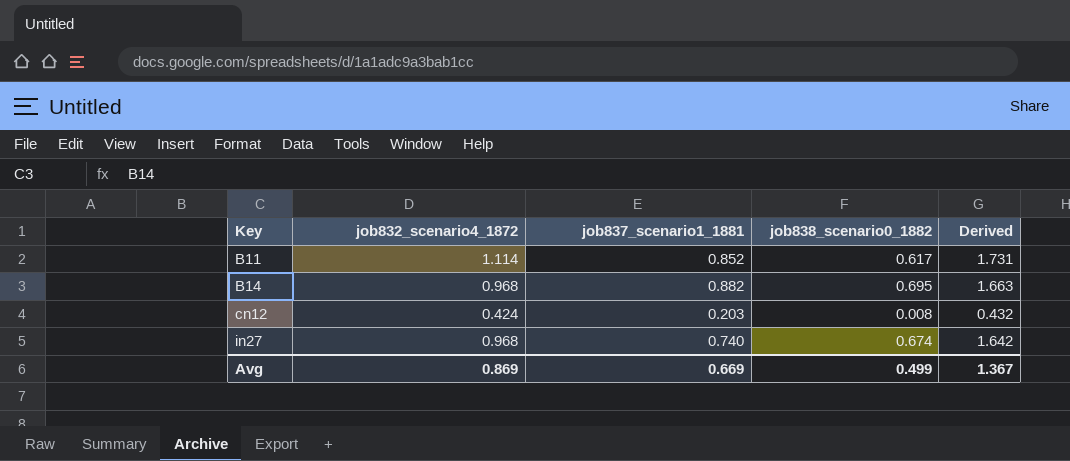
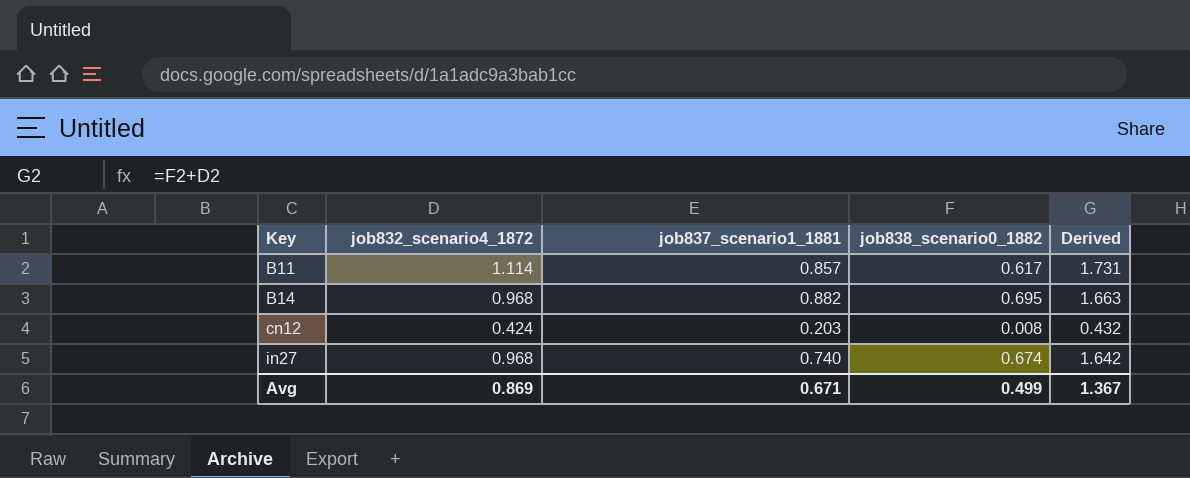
B11 | job837_scenario1_1881: 0.852 -> 0.857
Avg | job837_scenario1_1881: 0.669 -> 0.671

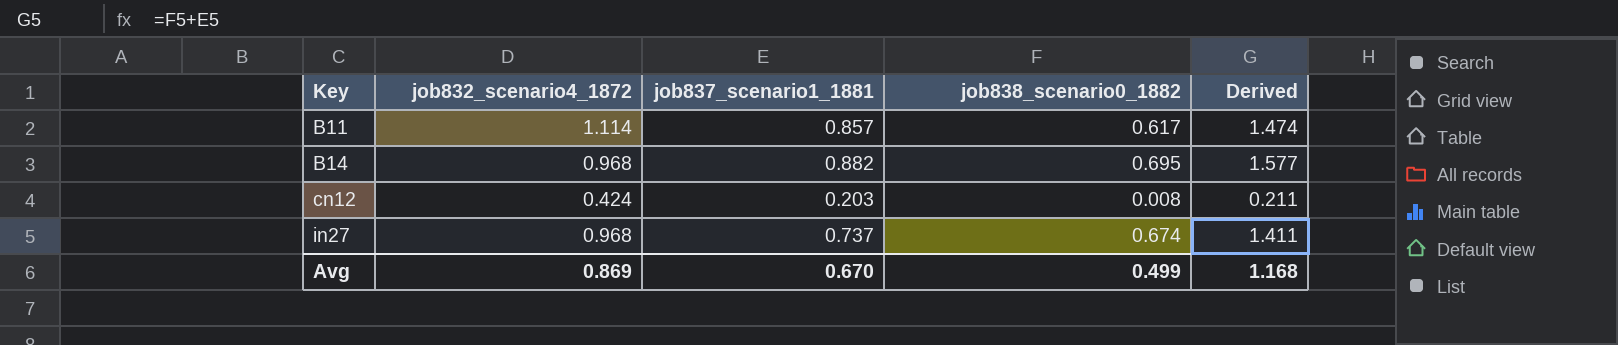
column Derived | formula: [job832_scenario4_1872] + [job838_scenario0_1882] -> [job837_scenario1_1881] + [job838_scenario0_1882]
in27 | job837_scenario1_1881: 0.740 -> 0.737
Avg | job837_scenario1_1881: 0.671 -> 0.670
Avg | Derived: 1.367 -> 1.168

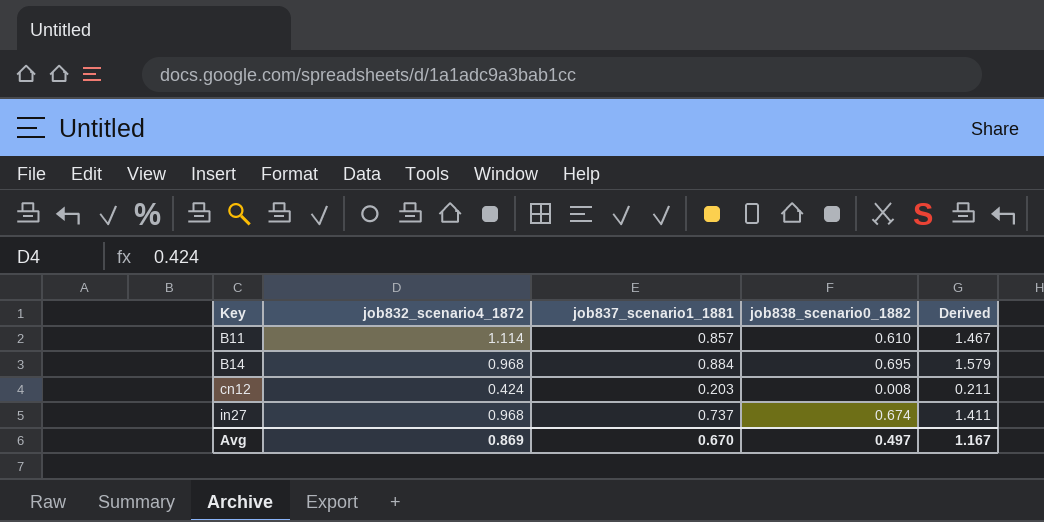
B11 | job838_scenario0_1882: 0.617 -> 0.610
B11 | Derived: 1.474 -> 1.467
B14 | job837_scenario1_1881: 0.882 -> 0.884
B14 | Derived: 1.577 -> 1.579
Avg | job838_scenario0_1882: 0.499 -> 0.497
Avg | Derived: 1.168 -> 1.167

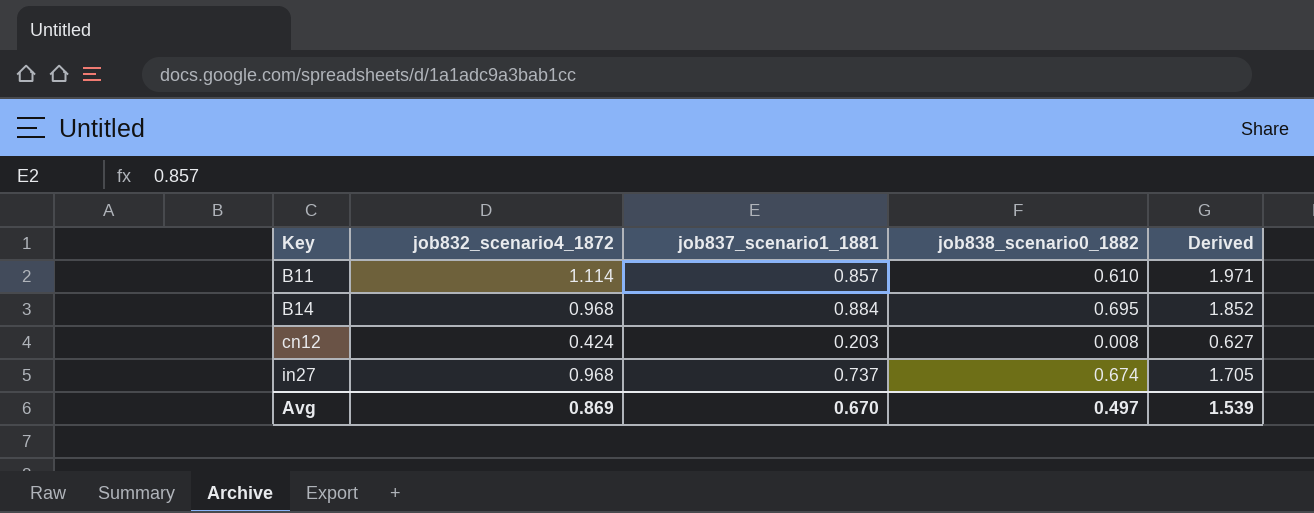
column Derived | formula: [job837_scenario1_1881] + [job838_scenario0_1882] -> [job832_scenario4_1872] + [job837_scenario1_1881]
Avg | Derived: 1.167 -> 1.539

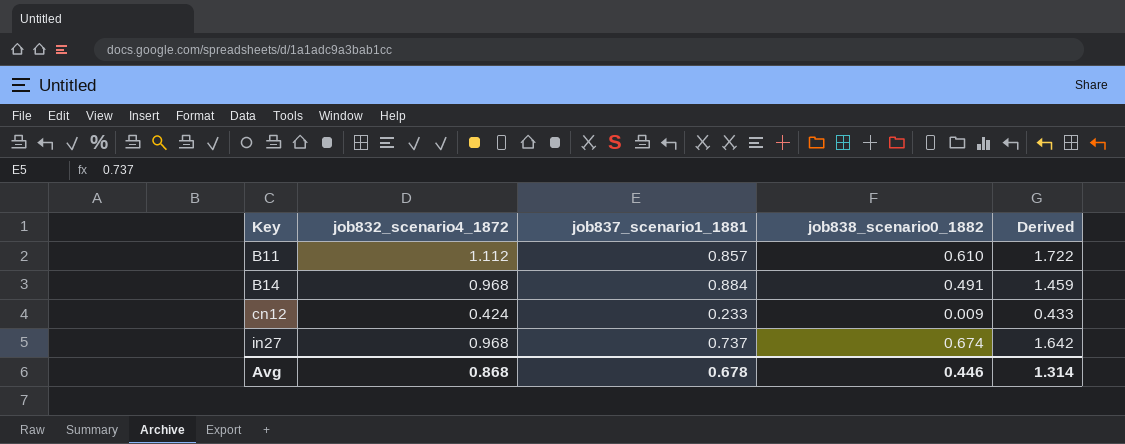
column Derived | formula: [job832_scenario4_1872] + [job837_scenario1_1881] -> [job832_scenario4_1872] + [job838_scenario0_1882]
B11 | job832_scenario4_1872: 1.114 -> 1.112
B14 | job838_scenario0_1882: 0.695 -> 0.491
cn12 | job837_scenario1_1881: 0.203 -> 0.233
cn12 | job838_scenario0_1882: 0.008 -> 0.009
Avg | job832_scenario4_1872: 0.869 -> 0.868
Avg | job837_scenario1_1881: 0.670 -> 0.678
Avg | job838_scenario0_1882: 0.497 -> 0.446
Avg | Derived: 1.539 -> 1.314

